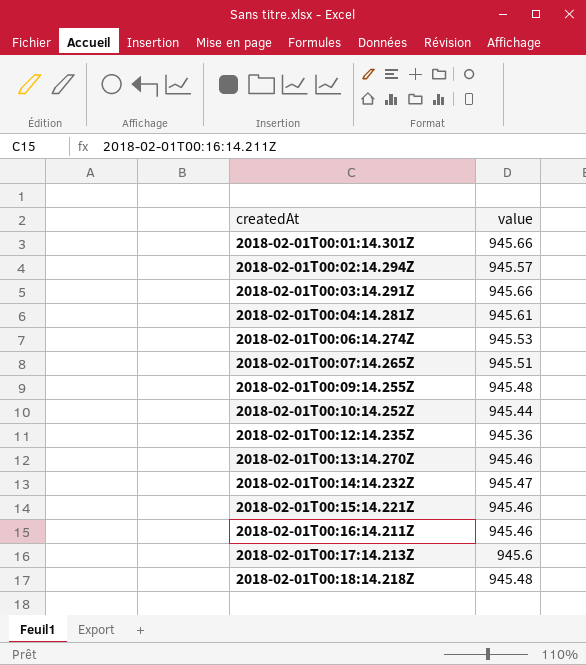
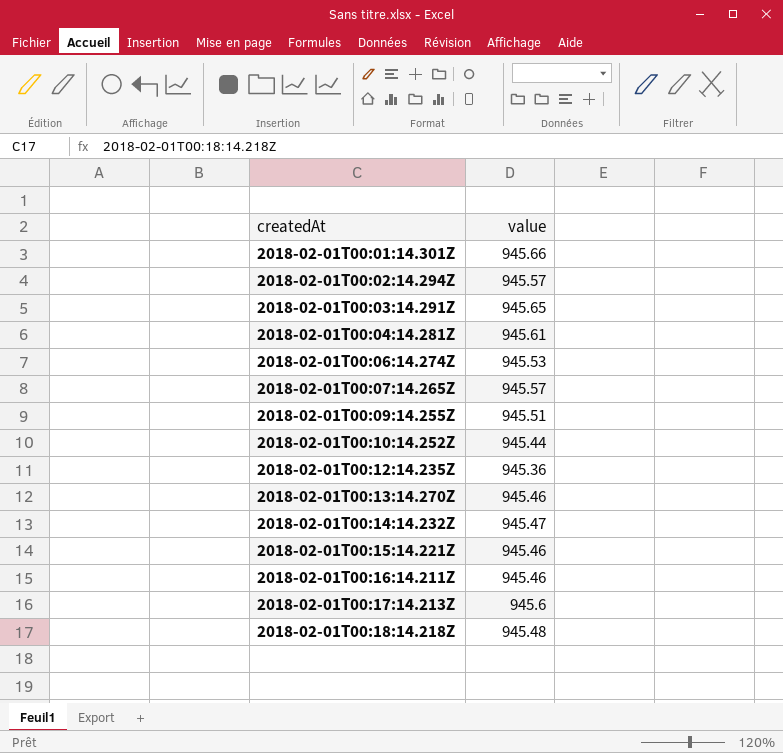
2018-02-01T00:03:14.291Z | value: 945.66 -> 945.65
2018-02-01T00:07:14.265Z | value: 945.51 -> 945.57
2018-02-01T00:09:14.255Z | value: 945.48 -> 945.51

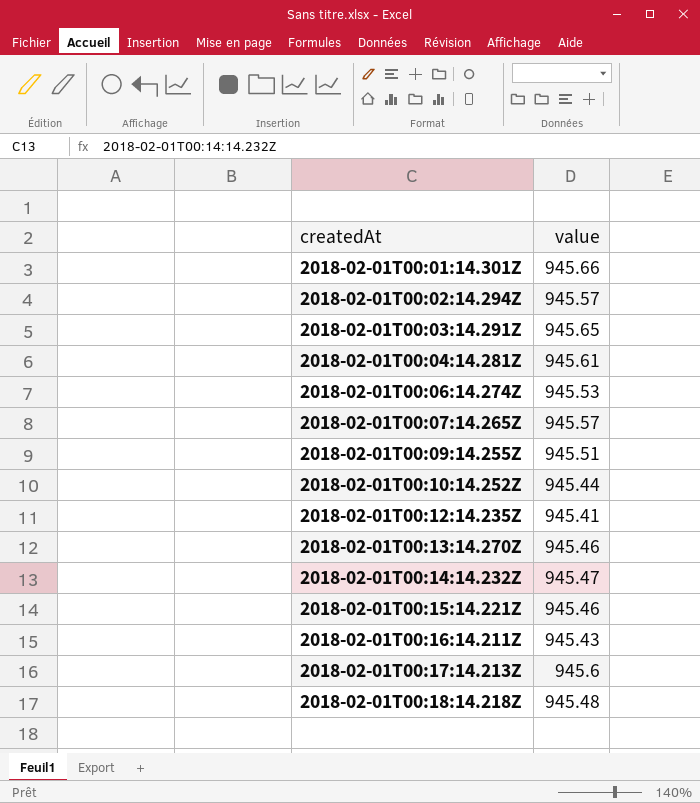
2018-02-01T00:12:14.235Z | value: 945.36 -> 945.41
2018-02-01T00:16:14.211Z | value: 945.46 -> 945.43

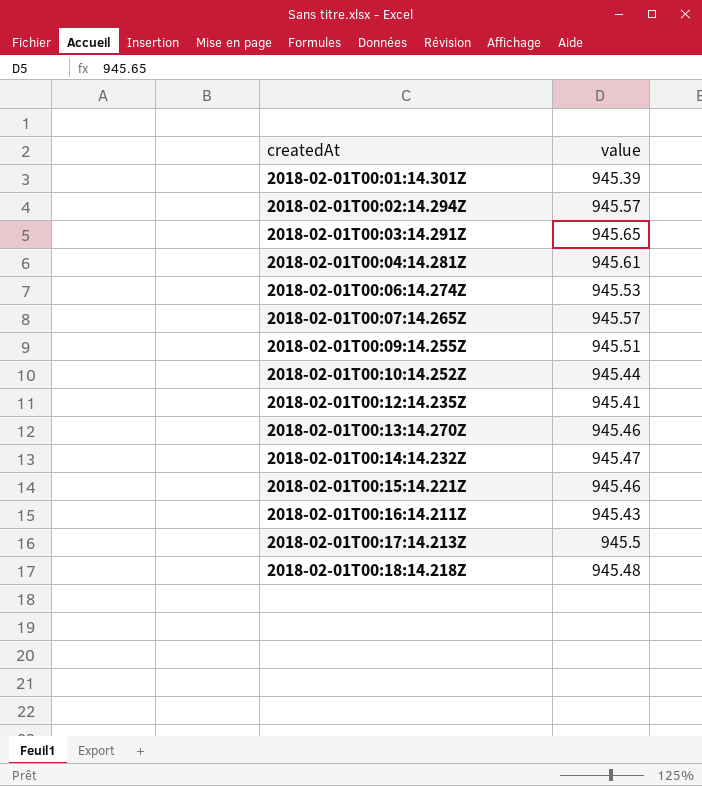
2018-02-01T00:01:14.301Z | value: 945.66 -> 945.39
2018-02-01T00:17:14.213Z | value: 945.6 -> 945.5

